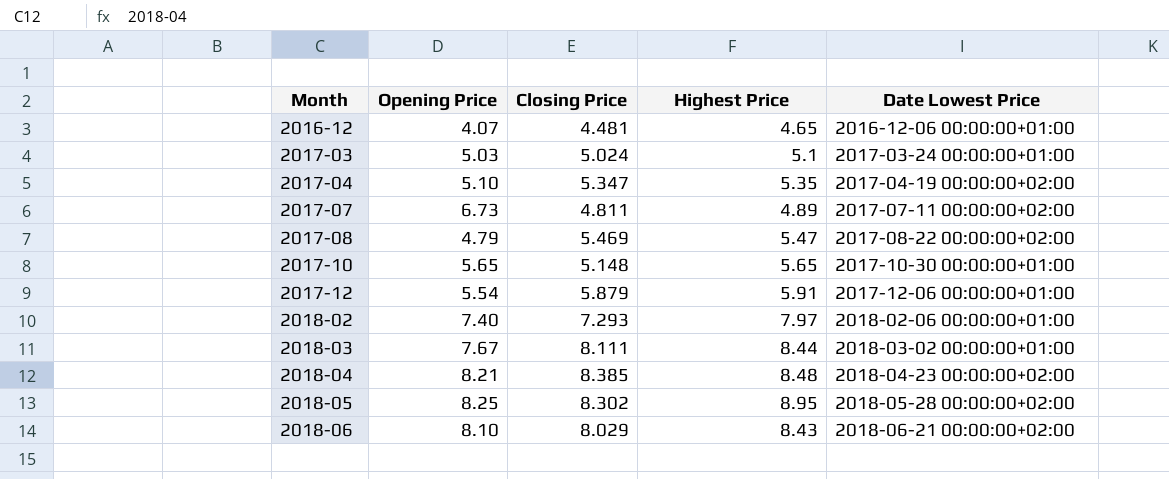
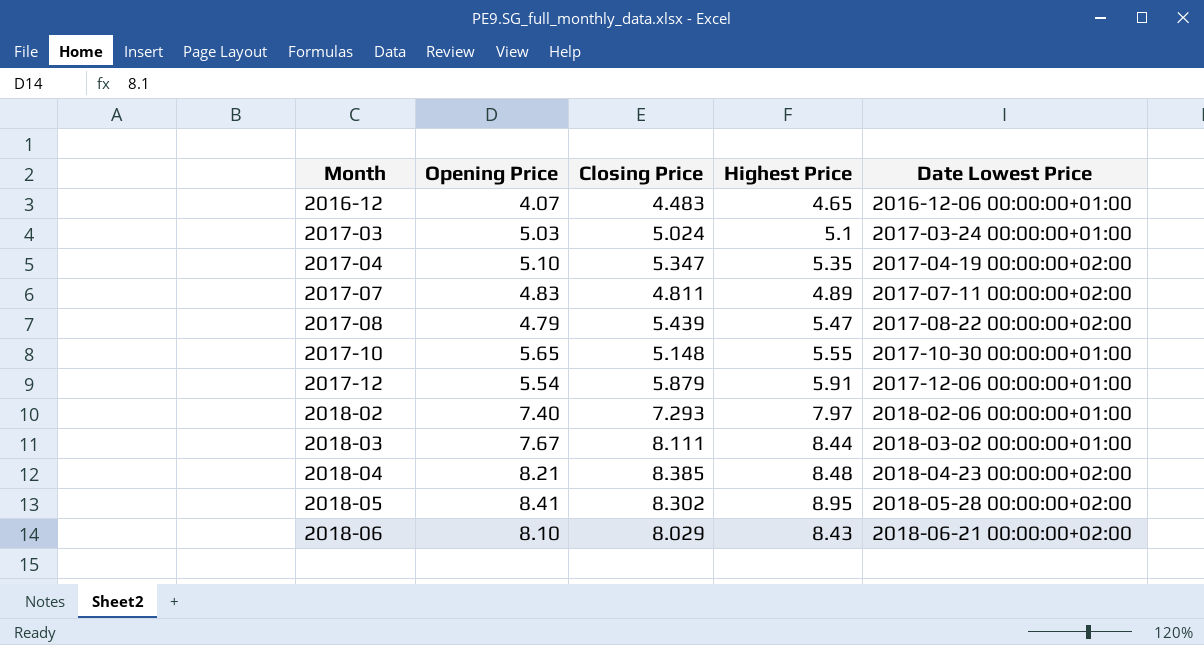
2016-12 | Closing Price: 4.481 -> 4.483
2017-07 | Opening Price: 6.73 -> 4.83
2017-08 | Closing Price: 5.469 -> 5.439
2017-10 | Highest Price: 5.65 -> 5.55
2018-05 | Opening Price: 8.25 -> 8.41

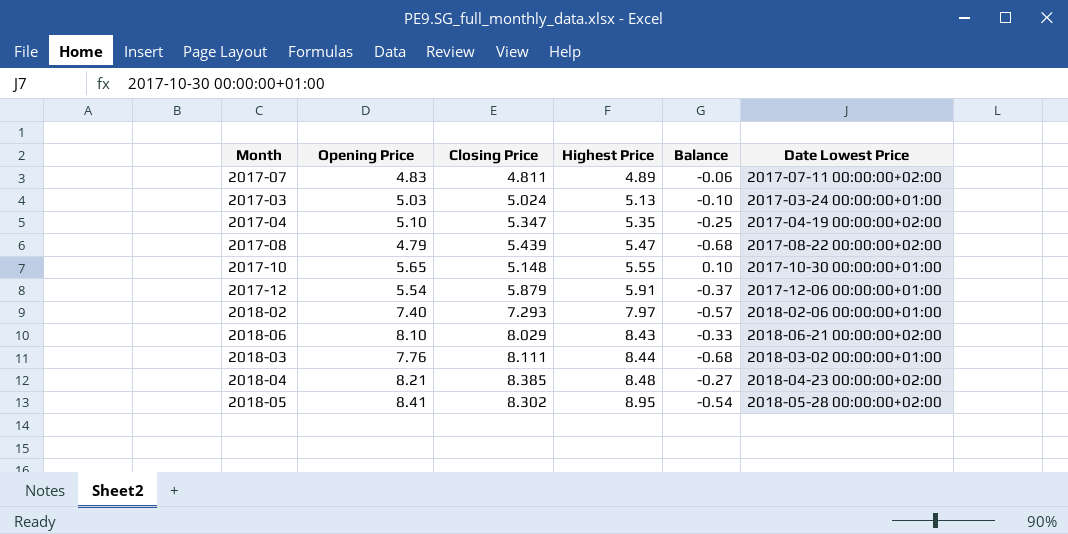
row order: Month ascending -> Highest Price ascending
column Balance | formula: none -> [Opening Price] - [Highest Price]
row 2016-12: 4.07 | 4.483 | 4.65 | 2016-12-06 00:00:00+01:00 -> none
2017-03 | Highest Price: 5.1 -> 5.13
2018-03 | Opening Price: 7.67 -> 7.76

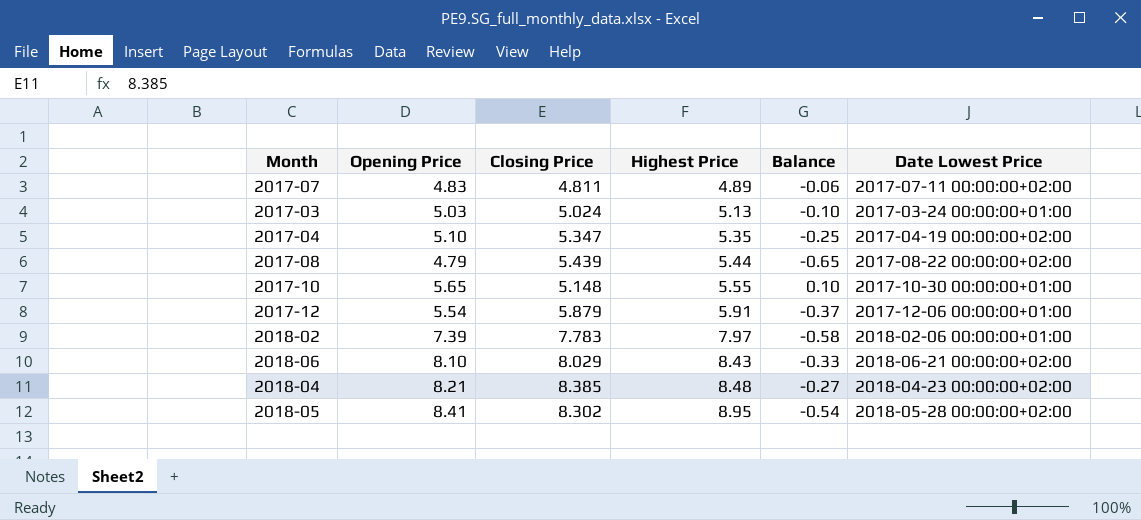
row 2018-03: 7.76 | 8.111 | 8.44 | -0.68 | 2018-03-02 00:00:00+01:00 -> none
2017-08 | Highest Price: 5.47 -> 5.44
2017-08 | Balance: -0.68 -> -0.65
2018-02 | Opening Price: 7.40 -> 7.39
2018-02 | Closing Price: 7.293 -> 7.783
2018-02 | Balance: -0.57 -> -0.58

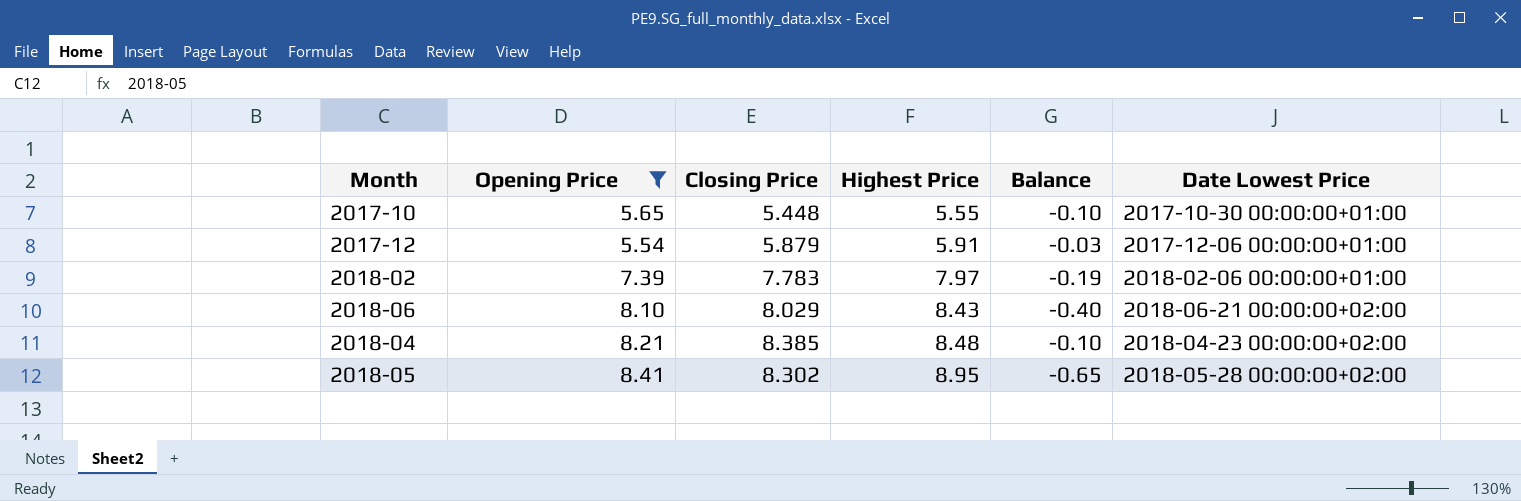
filter: none -> Opening Price >= 5.54
column Balance | formula: [Opening Price] - [Highest Price] -> [Closing Price] - [Highest Price]
2017-10 | Closing Price: 5.148 -> 5.448

